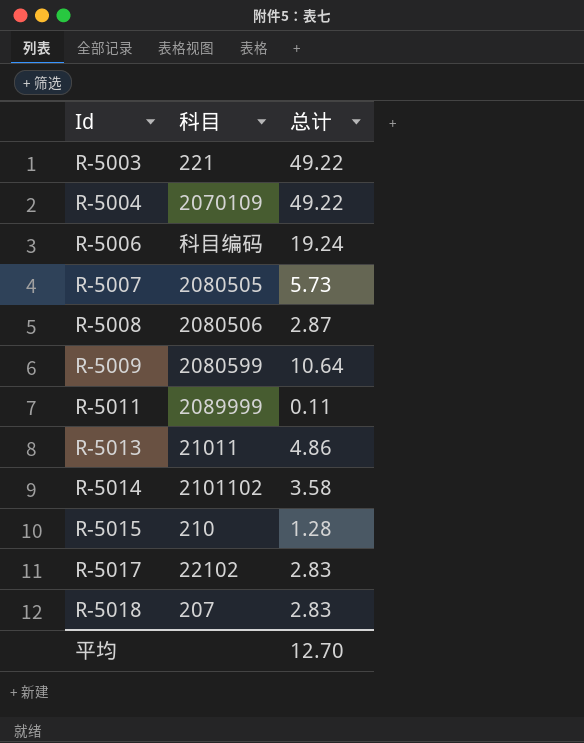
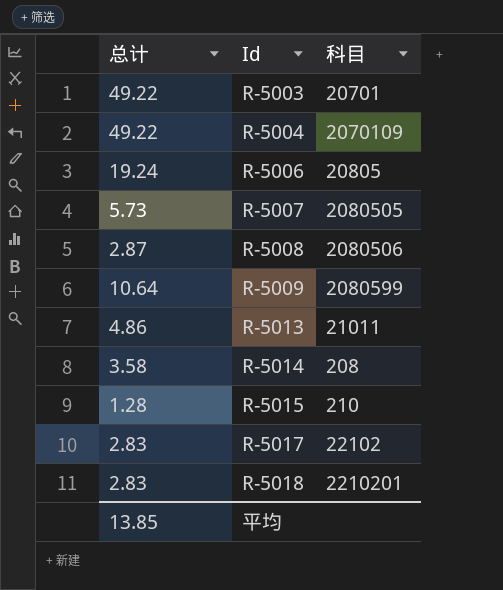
column 总计 | position: 3 -> 1
row R-5011: 2089999 | 0.11 -> none
R-5003 | 科目: 221 -> 20701
R-5006 | 科目: 科目编码 -> 20805
R-5014 | 科目: 2101102 -> 208
R-5018 | 科目: 207 -> 2210201
平均 | 总计: 12.70 -> 13.85

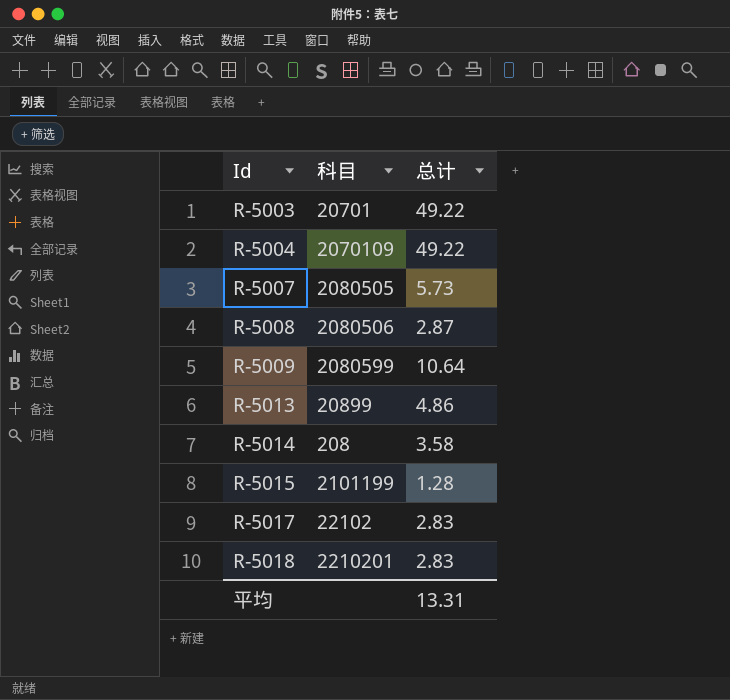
column 总计 | position: 1 -> 3
row R-5006: 19.24 | 20805 -> none
R-5013 | 科目: 21011 -> 20899
R-5015 | 科目: 210 -> 2101199
平均 | 总计: 13.85 -> 13.31

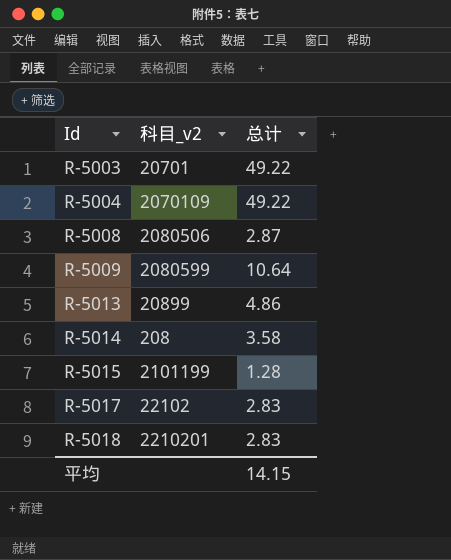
column name: 科目 -> 科目_v2
row R-5007: 2080505 | 5.73 -> none
平均 | 总计: 13.31 -> 14.15

